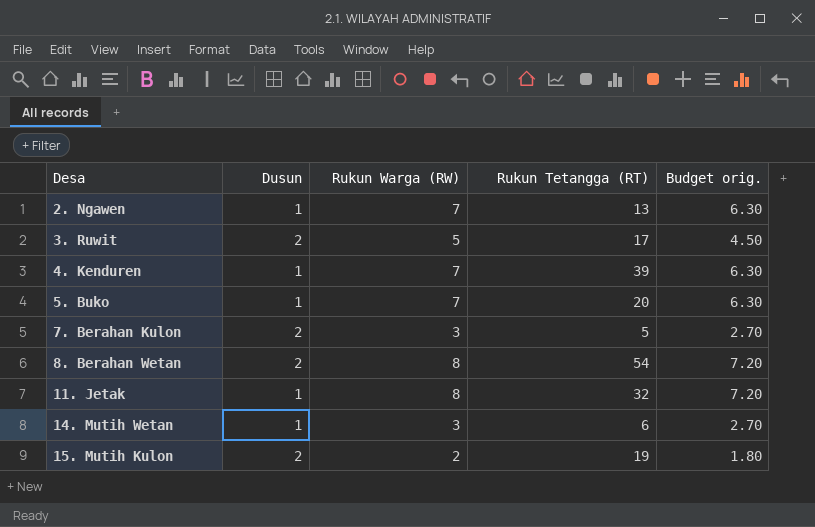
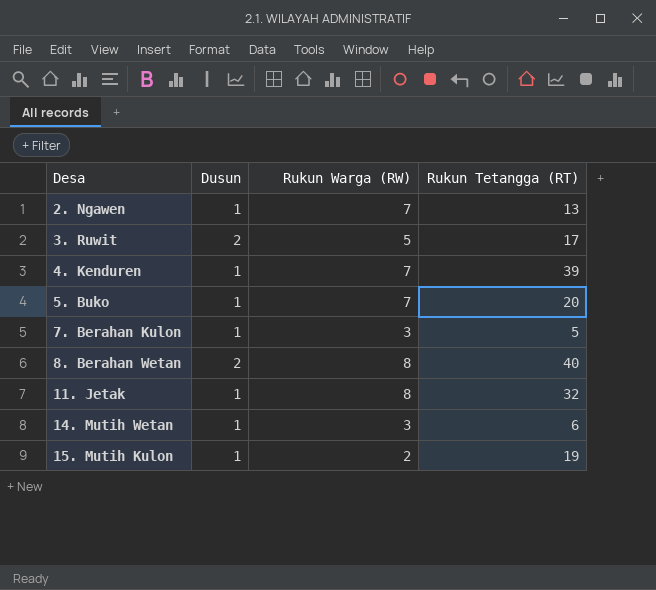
column Budget orig. | formula: [Rukun Warga (RW)] * 0.9 -> none
7. Berahan Kulon | Dusun: 2 -> 1
8. Berahan Wetan | Rukun Tetangga (RT): 54 -> 40
15. Mutih Kulon | Dusun: 2 -> 1

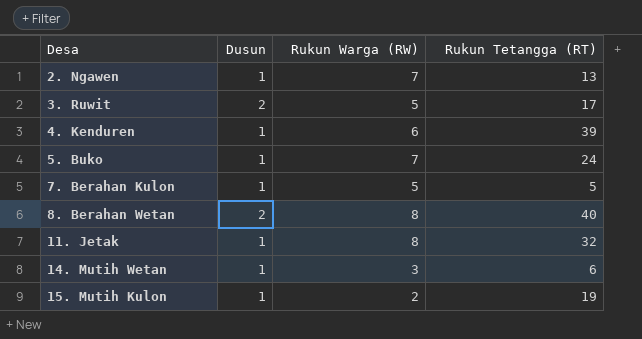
4. Kenduren | Rukun Warga (RW): 7 -> 6
5. Buko | Rukun Tetangga (RT): 20 -> 24
7. Berahan Kulon | Rukun Warga (RW): 3 -> 5

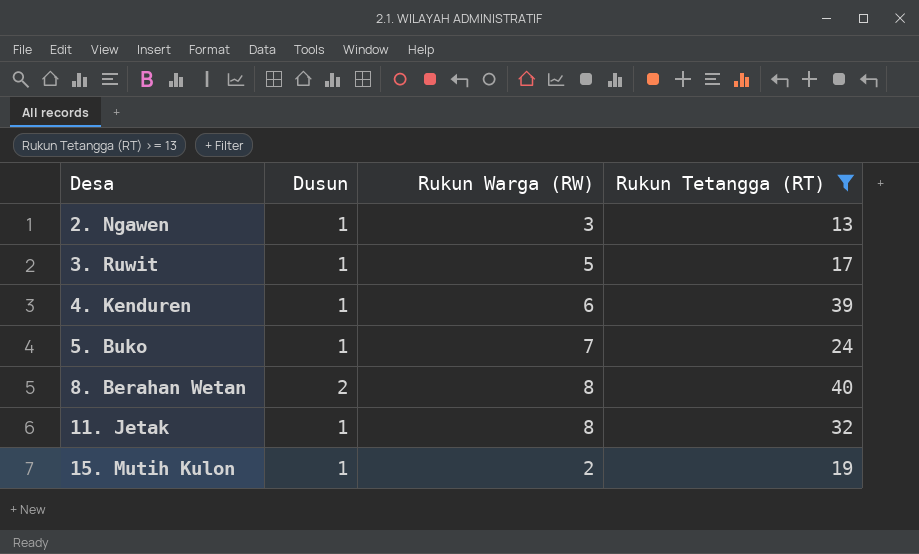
filter: none -> Rukun Tetangga (RT) >= 13
2. Ngawen | Rukun Warga (RW): 7 -> 3
3. Ruwit | Dusun: 2 -> 1

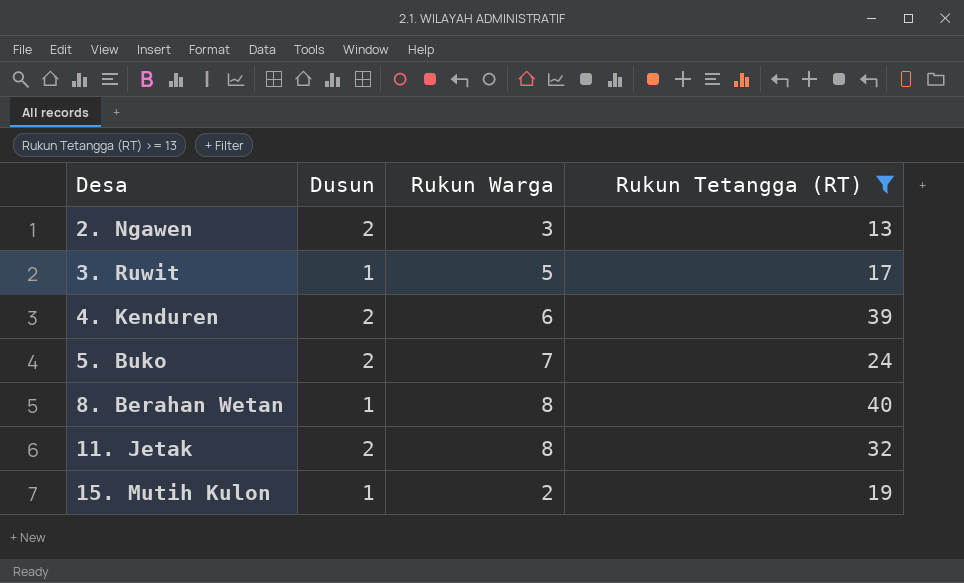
column name: Rukun Warga (RW) -> Rukun Warga
2. Ngawen | Dusun: 1 -> 2
4. Kenduren | Dusun: 1 -> 2
5. Buko | Dusun: 1 -> 2
8. Berahan Wetan | Dusun: 2 -> 1
11. Jetak | Dusun: 1 -> 2

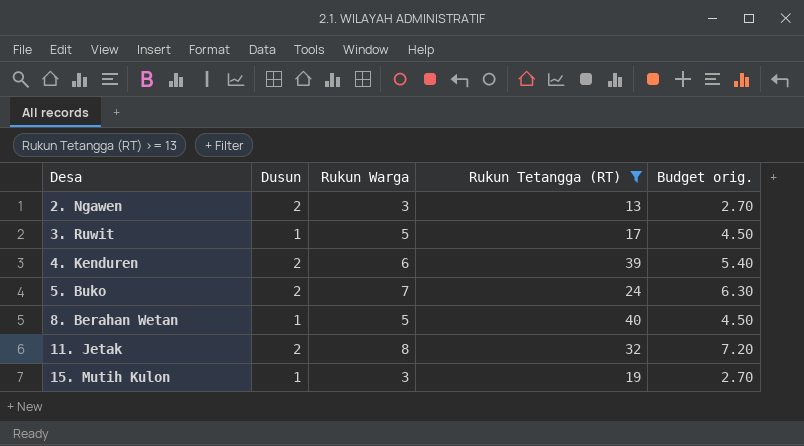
column Budget orig. | formula: none -> [Rukun Warga] * 0.9
8. Berahan Wetan | Rukun Warga: 8 -> 5
15. Mutih Kulon | Rukun Warga: 2 -> 3

